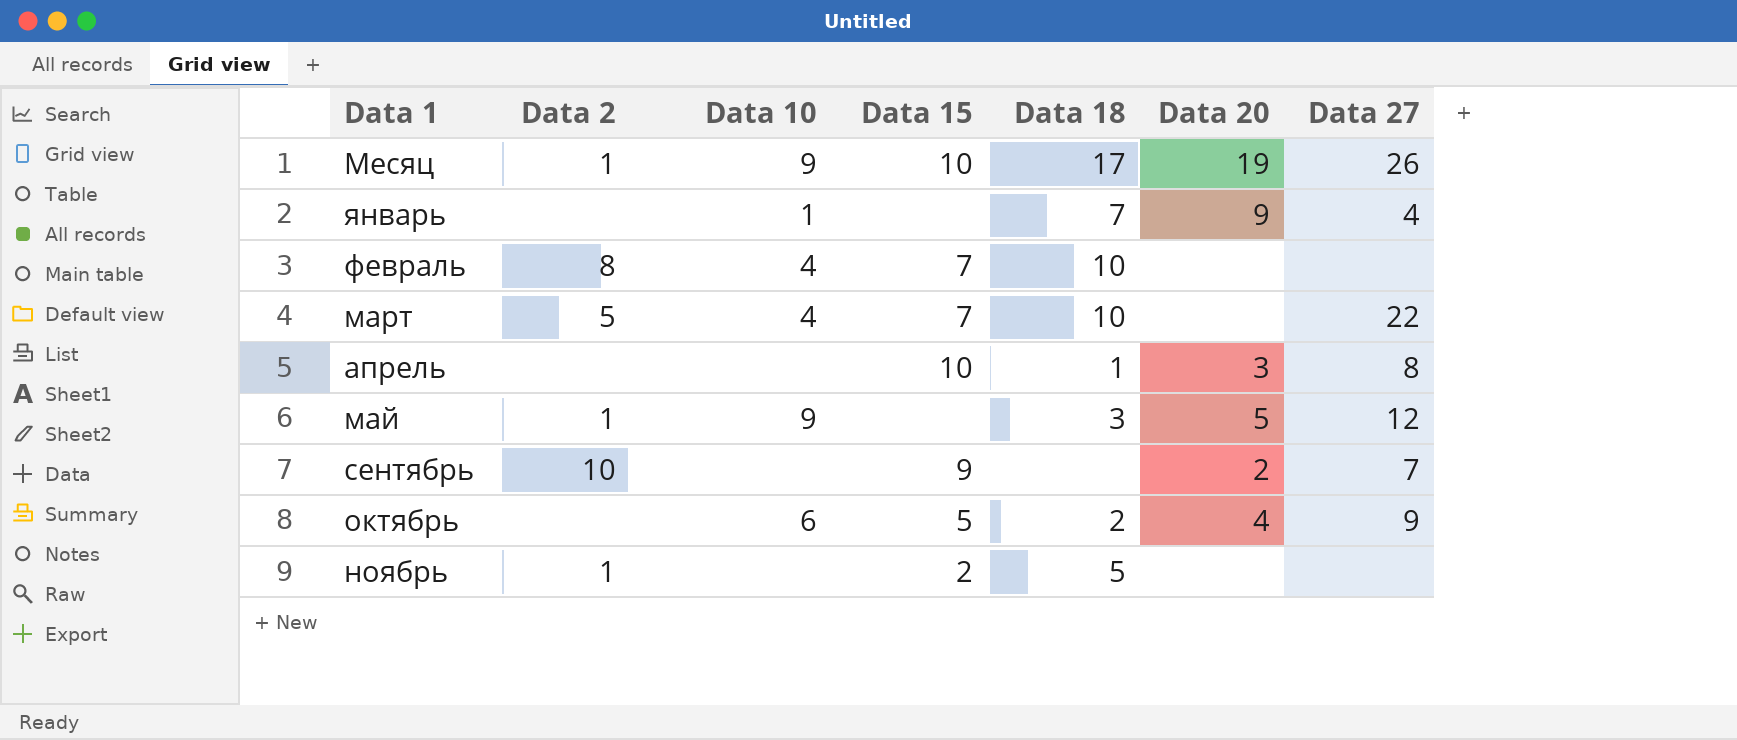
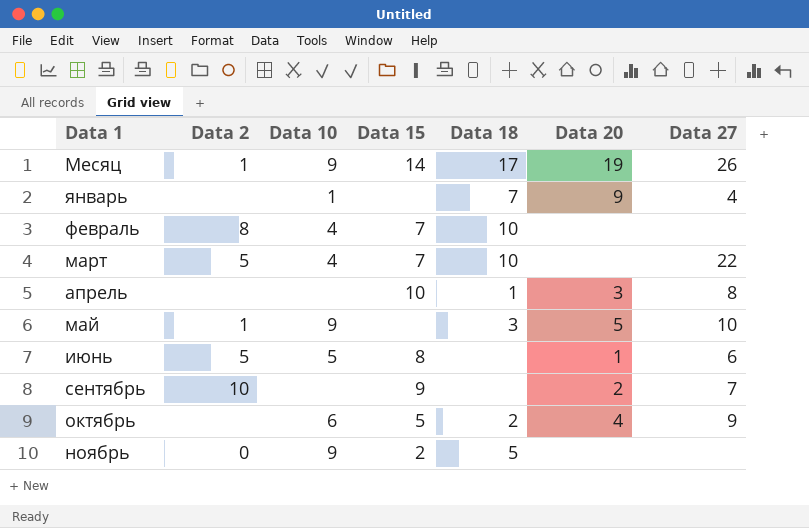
Месяц | Data 15: 10 -> 14
май | Data 27: 12 -> 10
row июнь: none -> 5 | 5 | 8 | none | 1 | 6
ноябрь | Data 2: 1 -> 0
ноябрь | Data 10: none -> 9

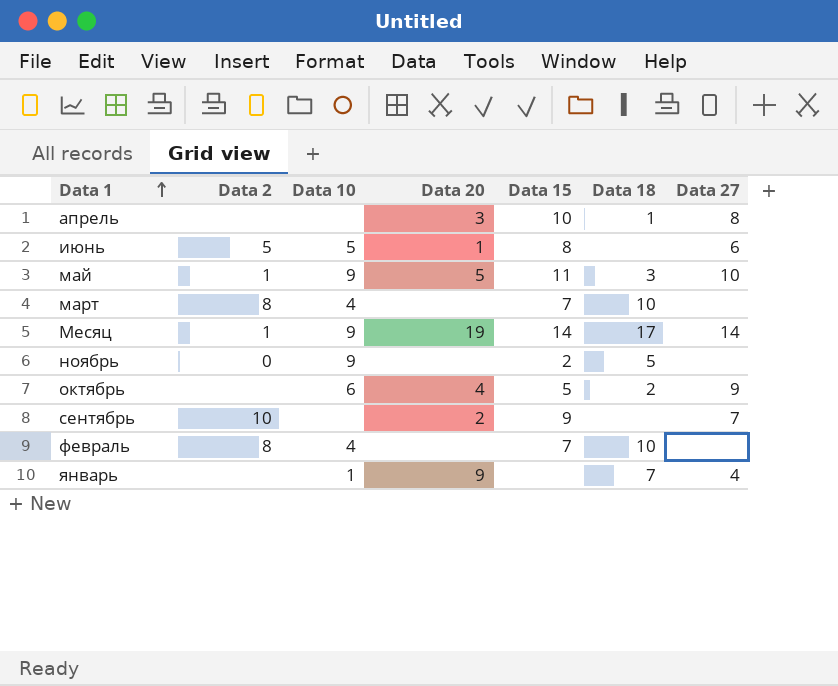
row order: none -> Data 1 ascending
column Data 20 | position: 6 -> 4
май | Data 15: none -> 11
март | Data 2: 5 -> 8
март | Data 27: 22 -> none
Месяц | Data 27: 26 -> 14

